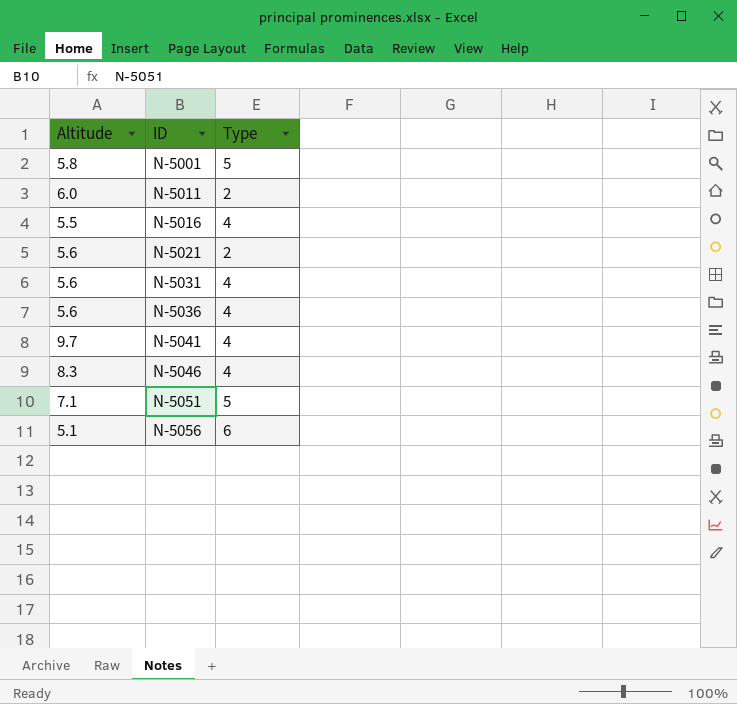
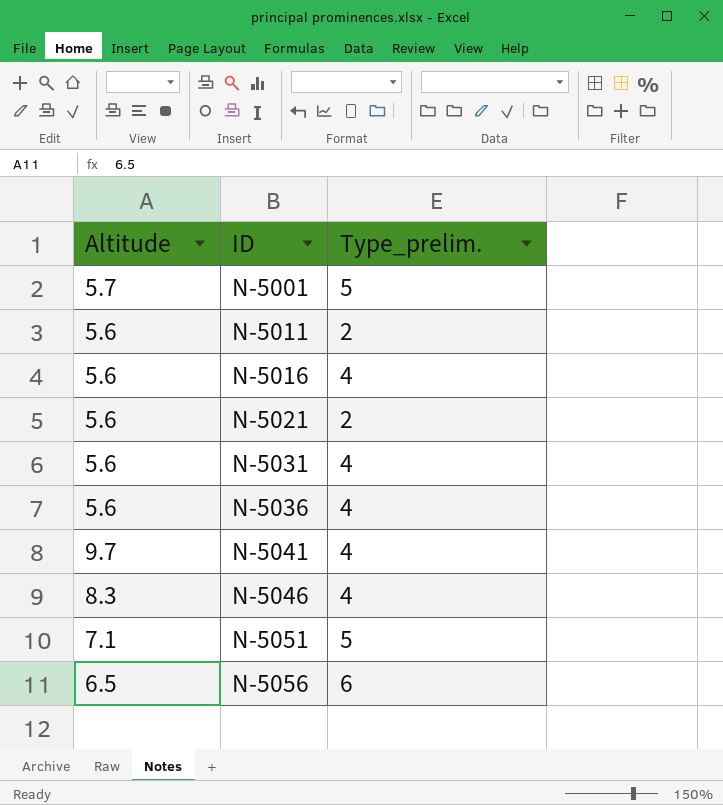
column name: Type -> Type_prelim.
N-5001 | Altitude: 5.8 -> 5.7
N-5011 | Altitude: 6.0 -> 5.6
N-5016 | Altitude: 5.5 -> 5.6
N-5056 | Altitude: 5.1 -> 6.5

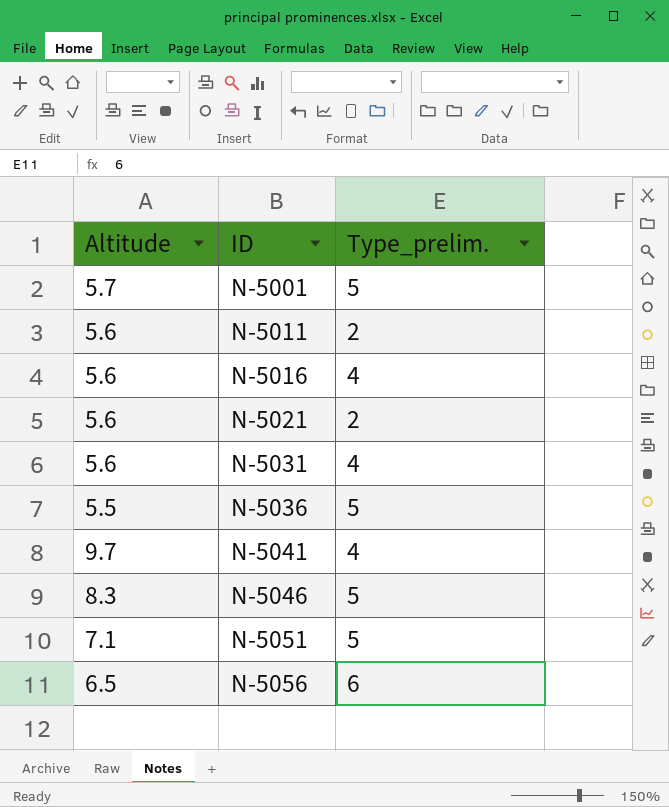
N-5036 | Altitude: 5.6 -> 5.5
N-5036 | Type_prelim.: 4 -> 5
N-5046 | Type_prelim.: 4 -> 5

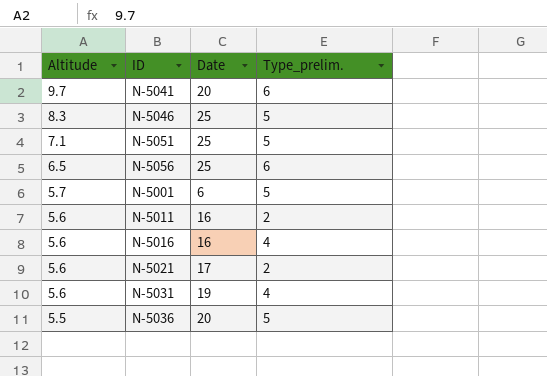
row order: ID ascending -> Altitude descending
column Date | position: none -> 3
N-5041 | Type_prelim.: 4 -> 6

